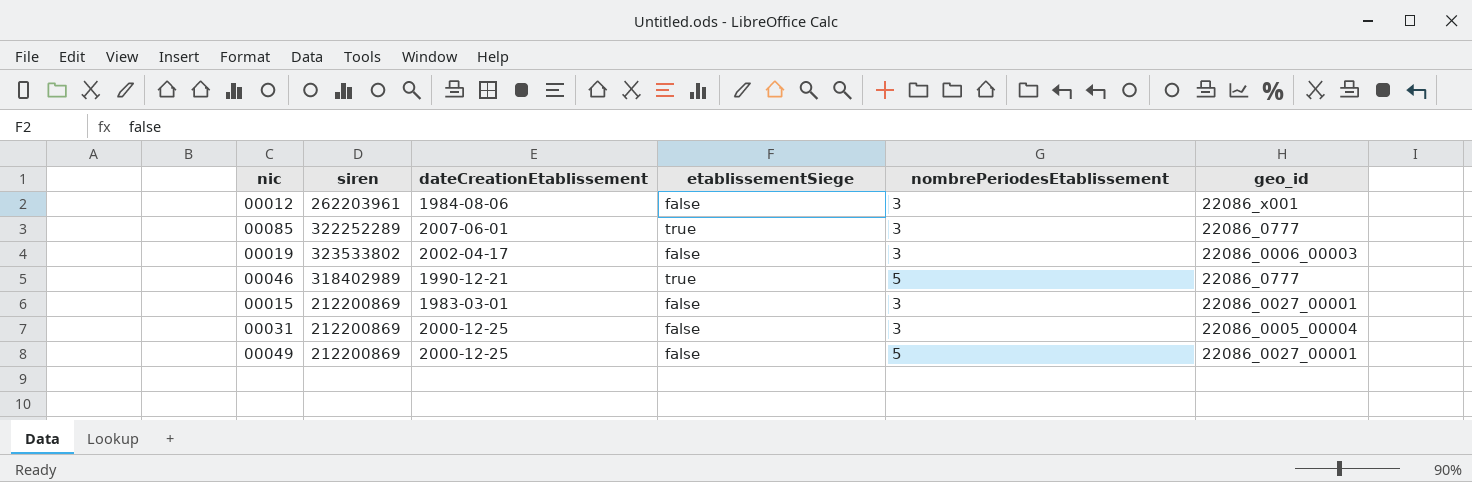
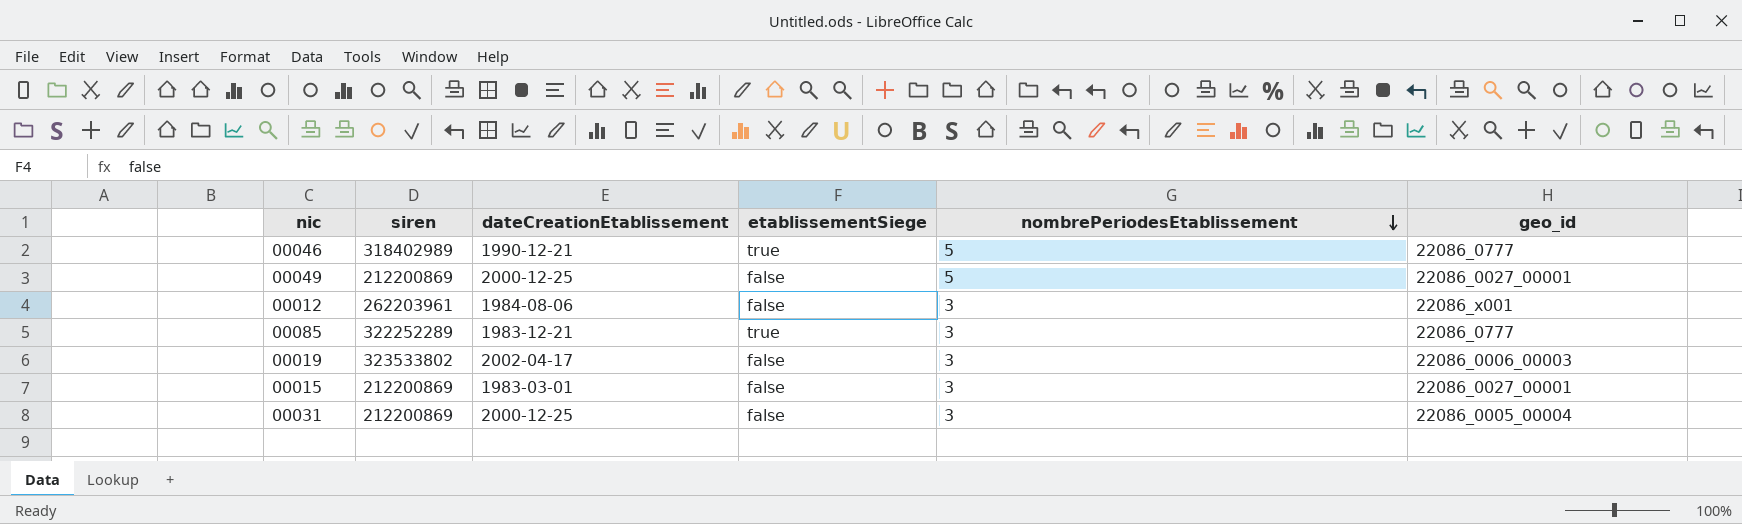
row order: none -> nombrePeriodesEtablissement descending
00085 | dateCreationEtablissement: 2007-06-01 -> 1983-12-21

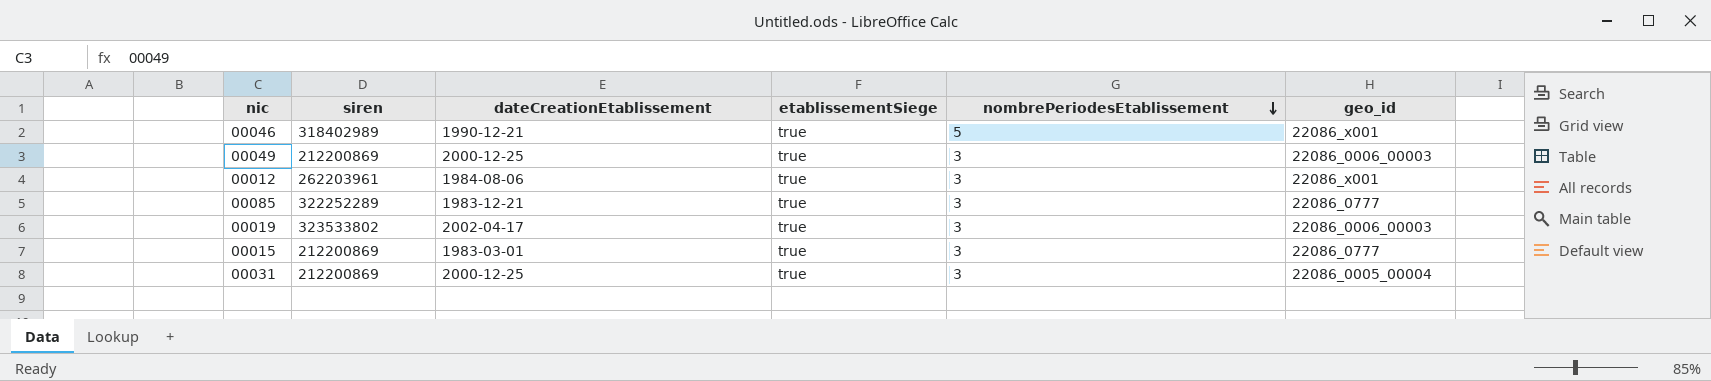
00046 | geo_id: 22086_0777 -> 22086_x001
00049 | etablissementSiege: false -> true
00049 | nombrePeriodesEtablissement: 5 -> 3
00049 | geo_id: 22086_0027_00001 -> 22086_0006_00003
00012 | etablissementSiege: false -> true
00019 | etablissementSiege: false -> true
00015 | etablissementSiege: false -> true
00015 | geo_id: 22086_0027_00001 -> 22086_0777
00031 | etablissementSiege: false -> true

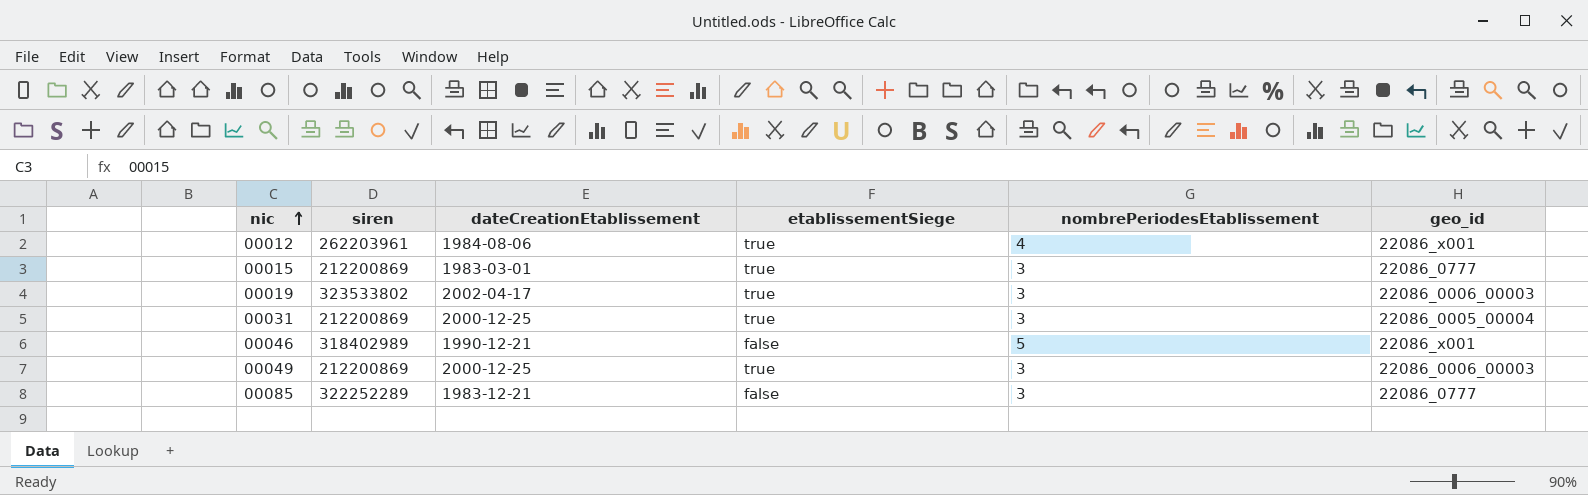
row order: nombrePeriodesEtablissement descending -> nic ascending
00012 | nombrePeriodesEtablissement: 3 -> 4
00046 | etablissementSiege: true -> false
00085 | etablissementSiege: true -> false

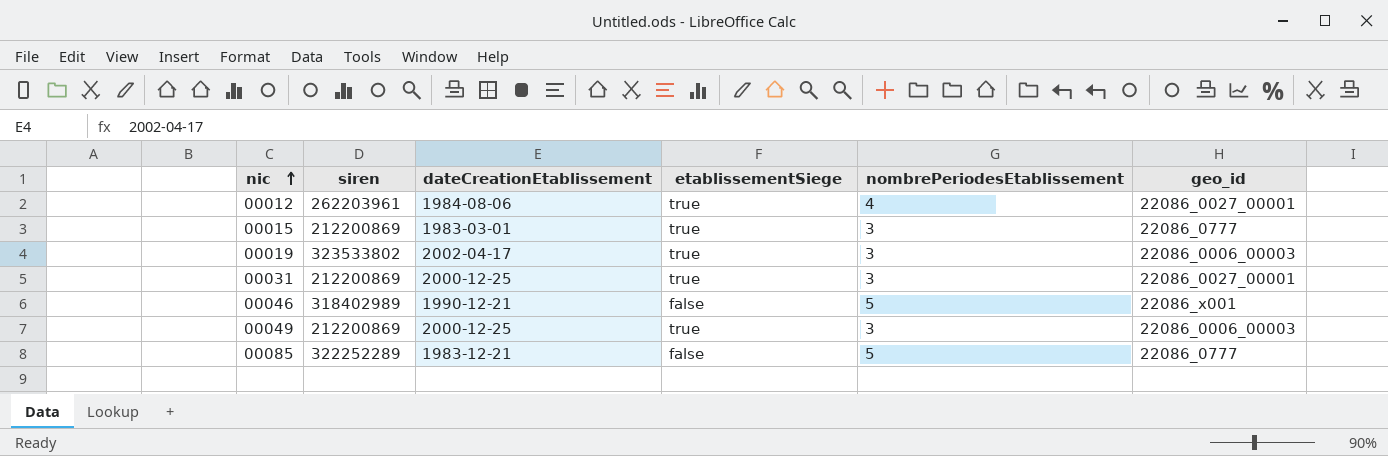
00012 | geo_id: 22086_x001 -> 22086_0027_00001
00031 | geo_id: 22086_0005_00004 -> 22086_0027_00001
00085 | nombrePeriodesEtablissement: 3 -> 5

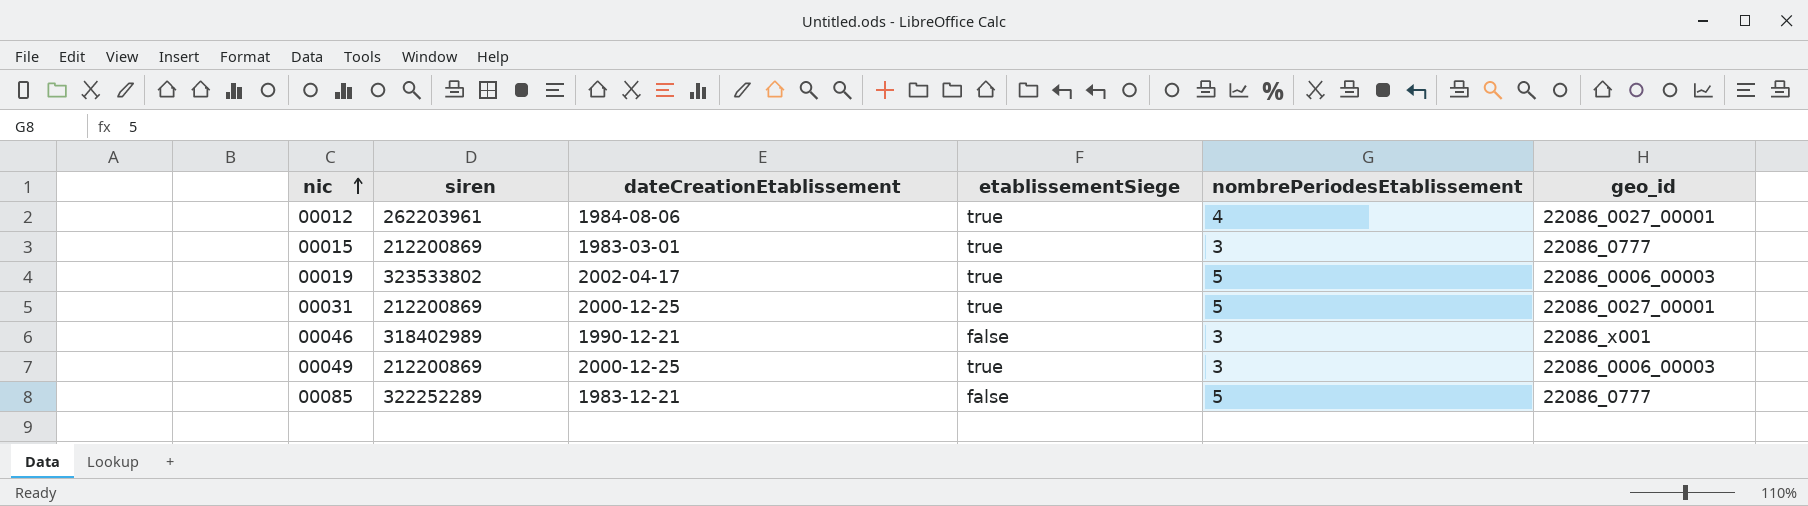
00019 | nombrePeriodesEtablissement: 3 -> 5
00031 | nombrePeriodesEtablissement: 3 -> 5
00046 | nombrePeriodesEtablissement: 5 -> 3

